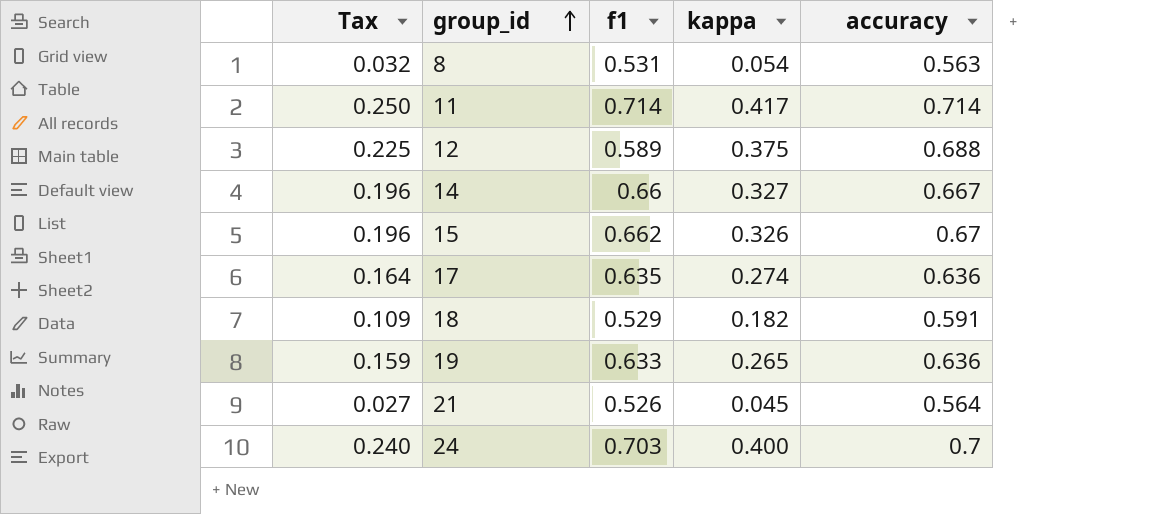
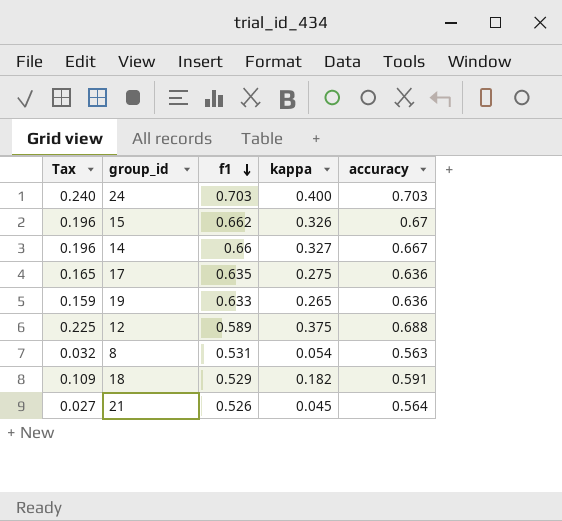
row order: group_id ascending -> f1 descending
row 11: 0.250 | 0.714 | 0.417 | 0.714 -> none
24 | accuracy: 0.7 -> 0.703
17 | Tax: 0.164 -> 0.165
17 | kappa: 0.274 -> 0.275

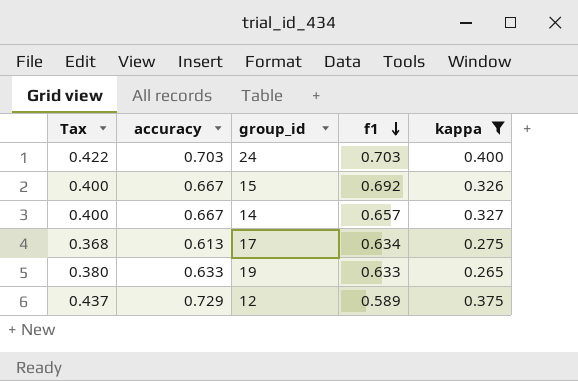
filter: none -> kappa >= 0.265
column Tax | formula: [kappa] * 0.6 -> [accuracy] * 0.6
column accuracy | position: 5 -> 2
15 | accuracy: 0.67 -> 0.667
15 | f1: 0.662 -> 0.692
14 | f1: 0.66 -> 0.657
17 | accuracy: 0.636 -> 0.613
17 | f1: 0.635 -> 0.634
19 | accuracy: 0.636 -> 0.633
12 | accuracy: 0.688 -> 0.729

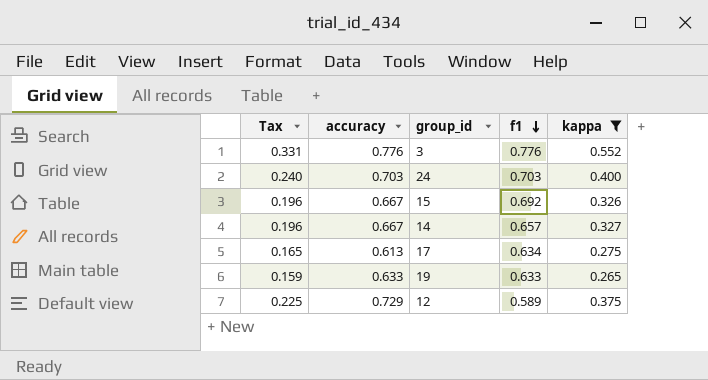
column Tax | formula: [accuracy] * 0.6 -> [kappa] * 0.6
row 3: none -> 0.331 | 0.776 | 0.776 | 0.552

